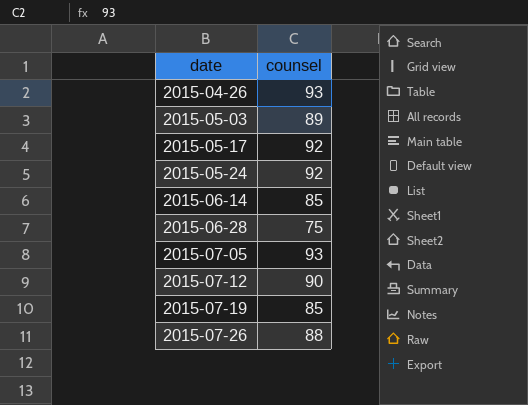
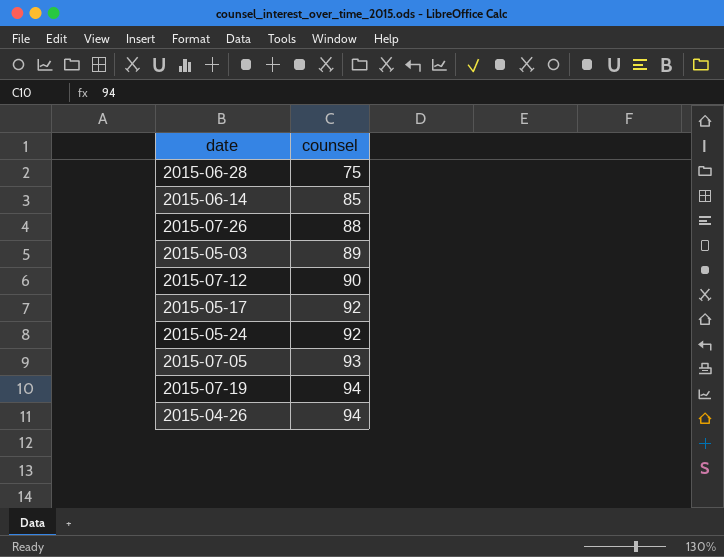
row order: date ascending -> counsel ascending
2015-07-19 | counsel: 85 -> 94
2015-04-26 | counsel: 93 -> 94

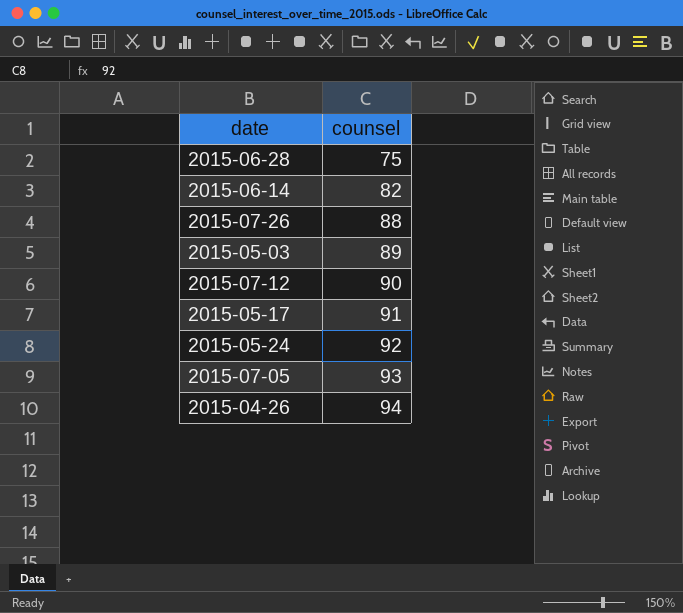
row 2015-07-19: 94 -> none
2015-06-14 | counsel: 85 -> 82
2015-05-17 | counsel: 92 -> 91

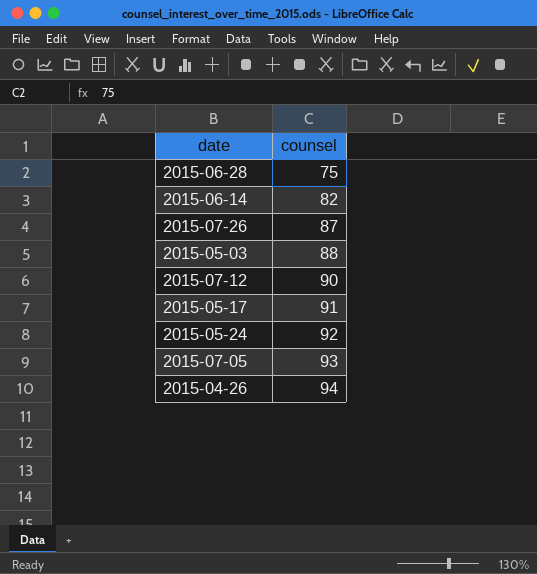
2015-07-26 | counsel: 88 -> 87
2015-05-03 | counsel: 89 -> 88

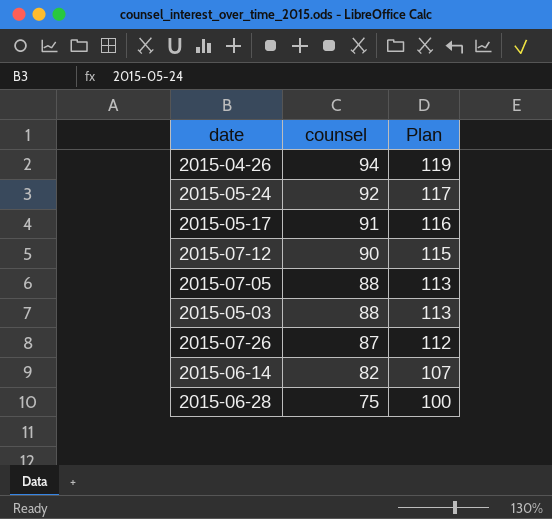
row order: counsel ascending -> counsel descending
column Plan | formula: none -> [counsel] + 25
2015-07-05 | counsel: 93 -> 88

